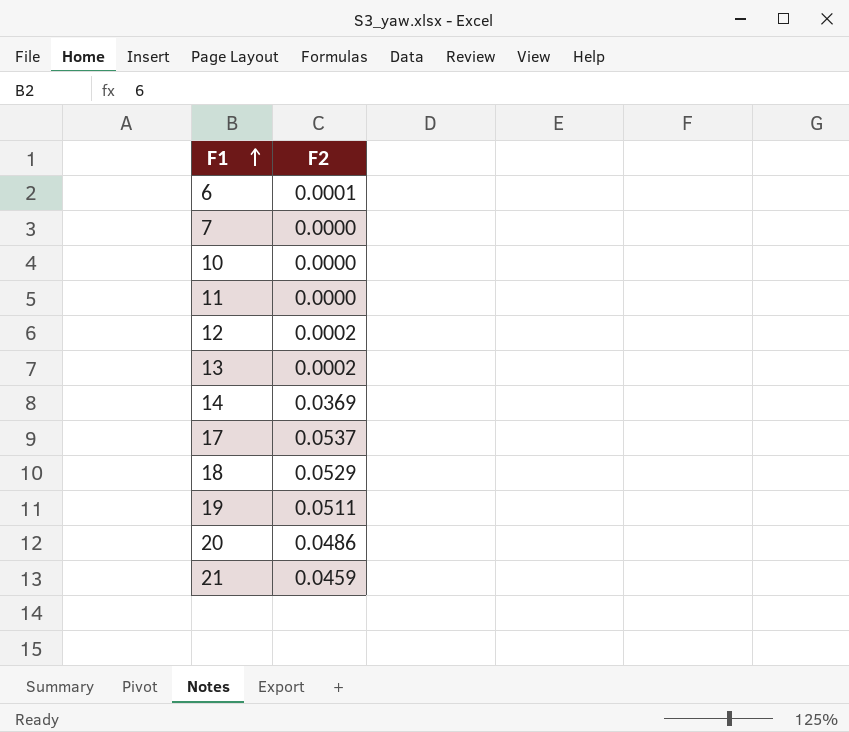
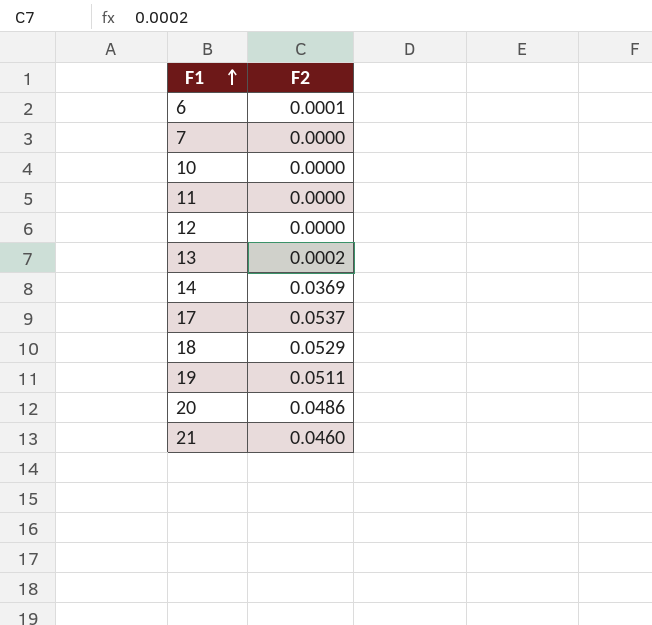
12 | F2: 0.0002 -> 0.0000
21 | F2: 0.0459 -> 0.0460

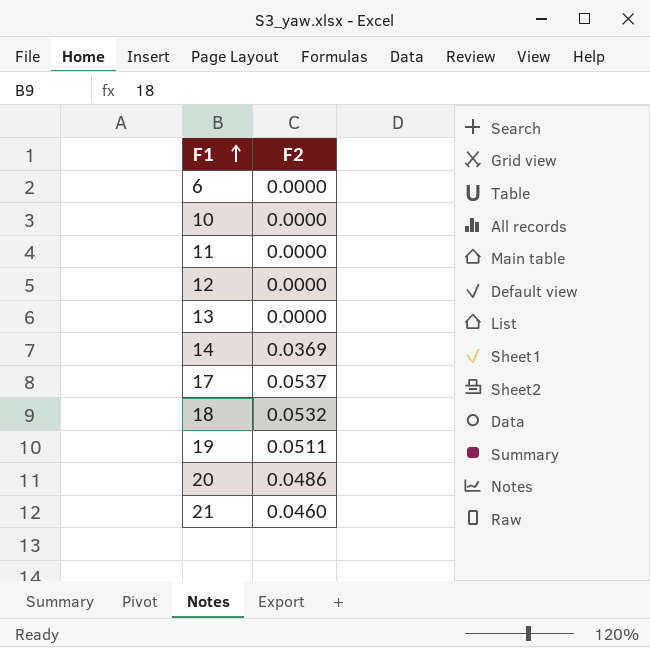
row 7: 0.0000 -> none
6 | F2: 0.0001 -> 0.0000
13 | F2: 0.0002 -> 0.0000
18 | F2: 0.0529 -> 0.0532

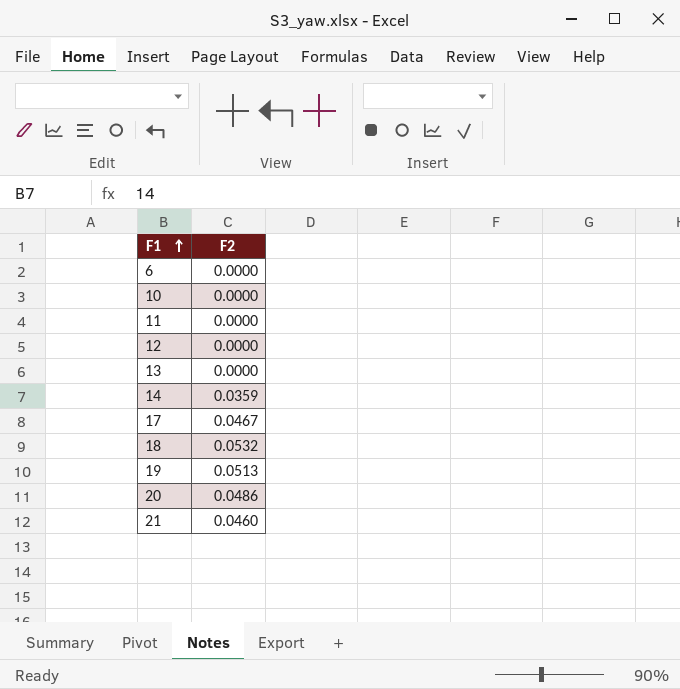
14 | F2: 0.0369 -> 0.0359
17 | F2: 0.0537 -> 0.0467
19 | F2: 0.0511 -> 0.0513

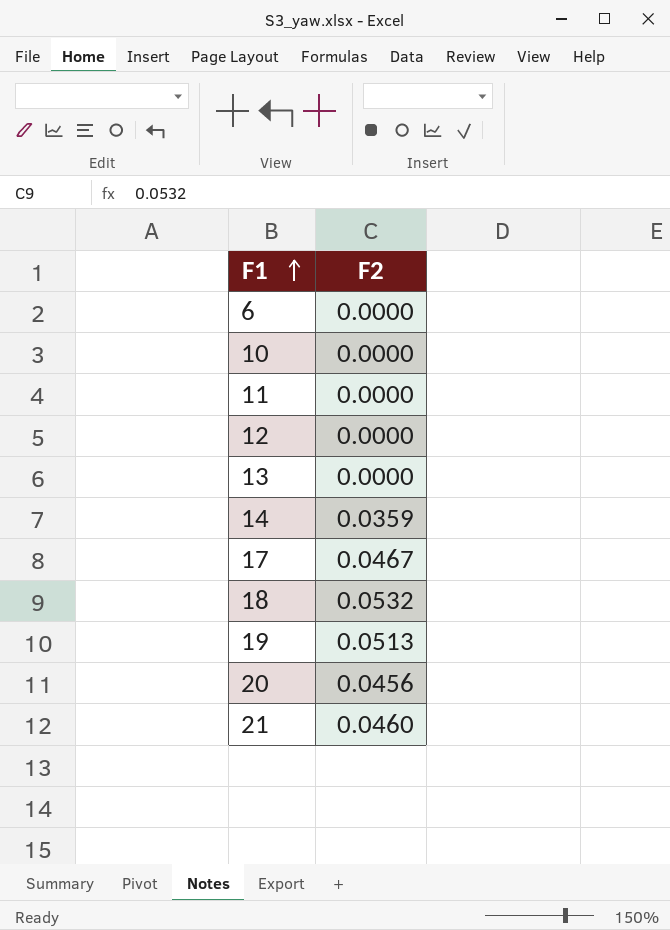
20 | F2: 0.0486 -> 0.0456

